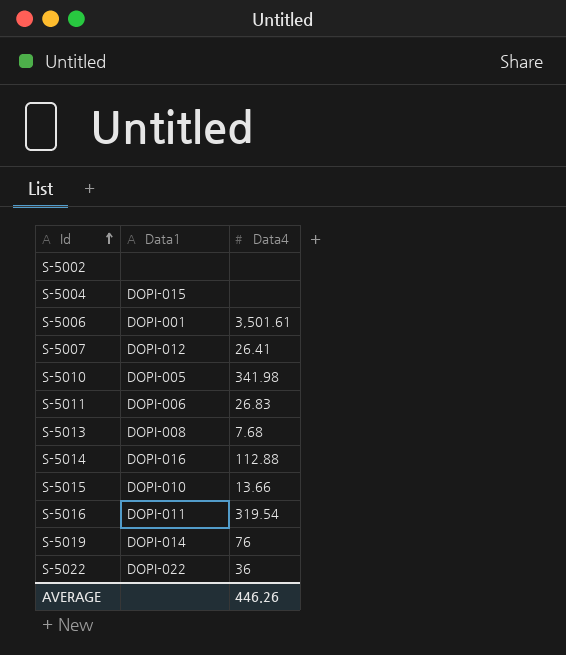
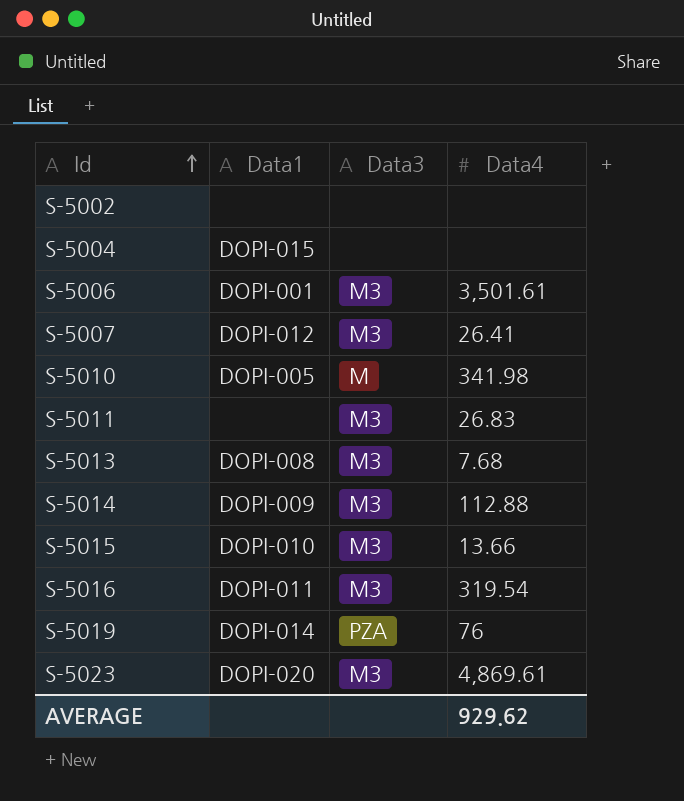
column Data3 | position: none -> 3
row S-5022: DOPI-022 | 36 -> none
S-5011 | Data1: DOPI-006 -> none
S-5014 | Data1: DOPI-016 -> DOPI-009
row S-5023: none -> DOPI-020 | M3 | 4,869.61
AVERAGE | Data4: 446.26 -> 929.62

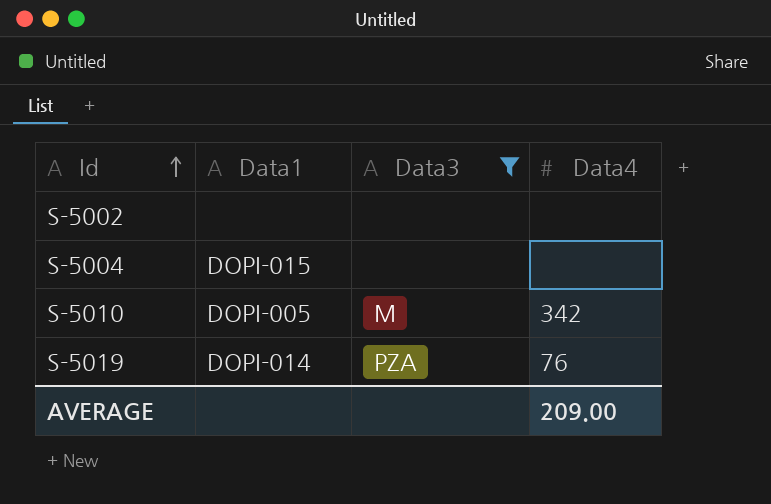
filter: none -> Data3 != M3
S-5010 | Data4: 341.98 -> 342
AVERAGE | Data4: 929.62 -> 209.00

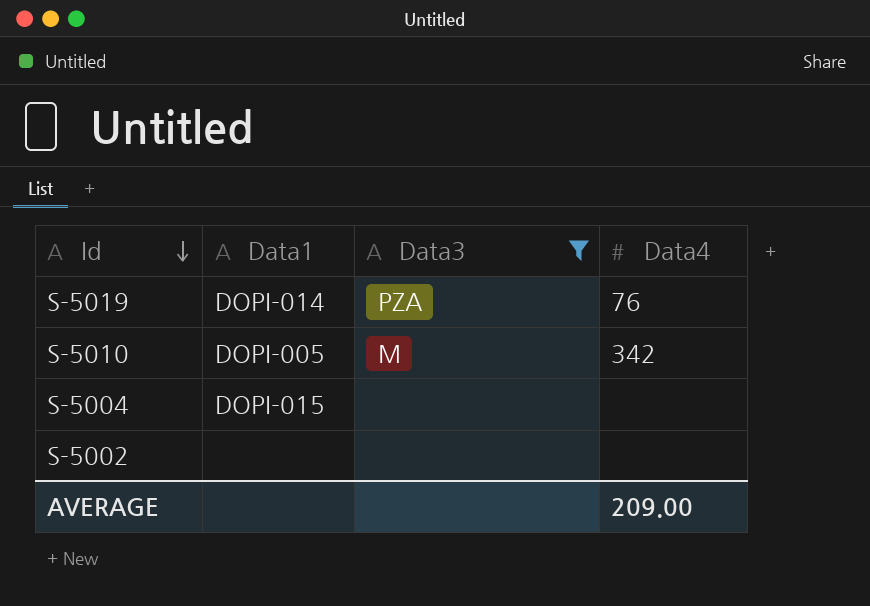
row order: Id ascending -> Id descending

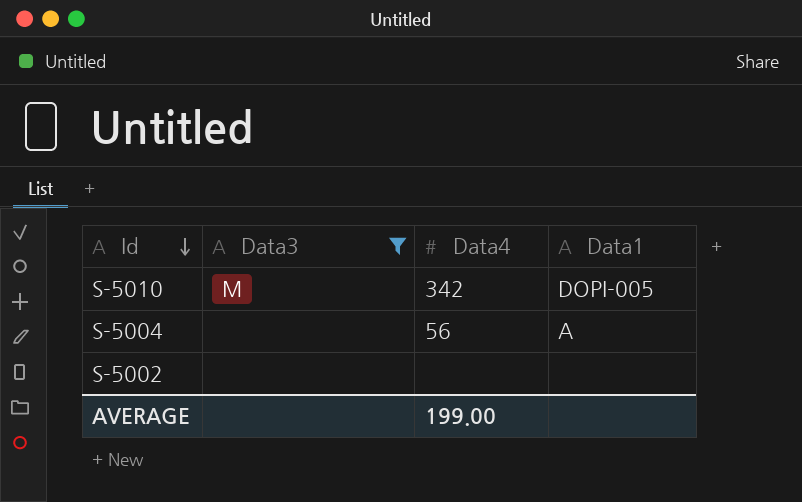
column Data1 | position: 2 -> 4
row S-5019: DOPI-014 | PZA | 76 -> none
S-5004 | Data4: none -> 56
S-5004 | Data1: DOPI-015 -> A
AVERAGE | Data4: 209.00 -> 199.00

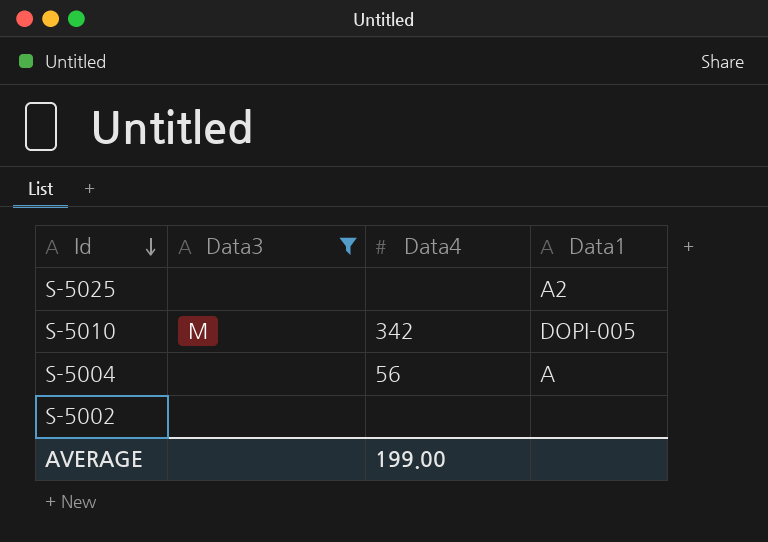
row S-5025: none -> none | none | A2

